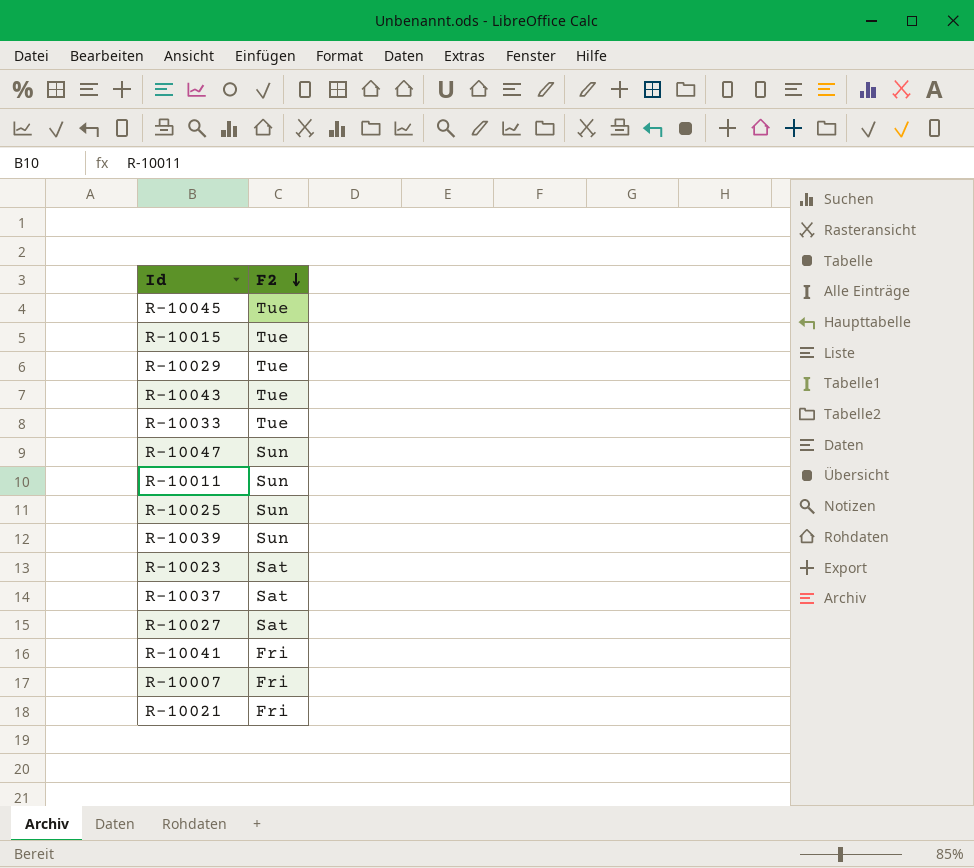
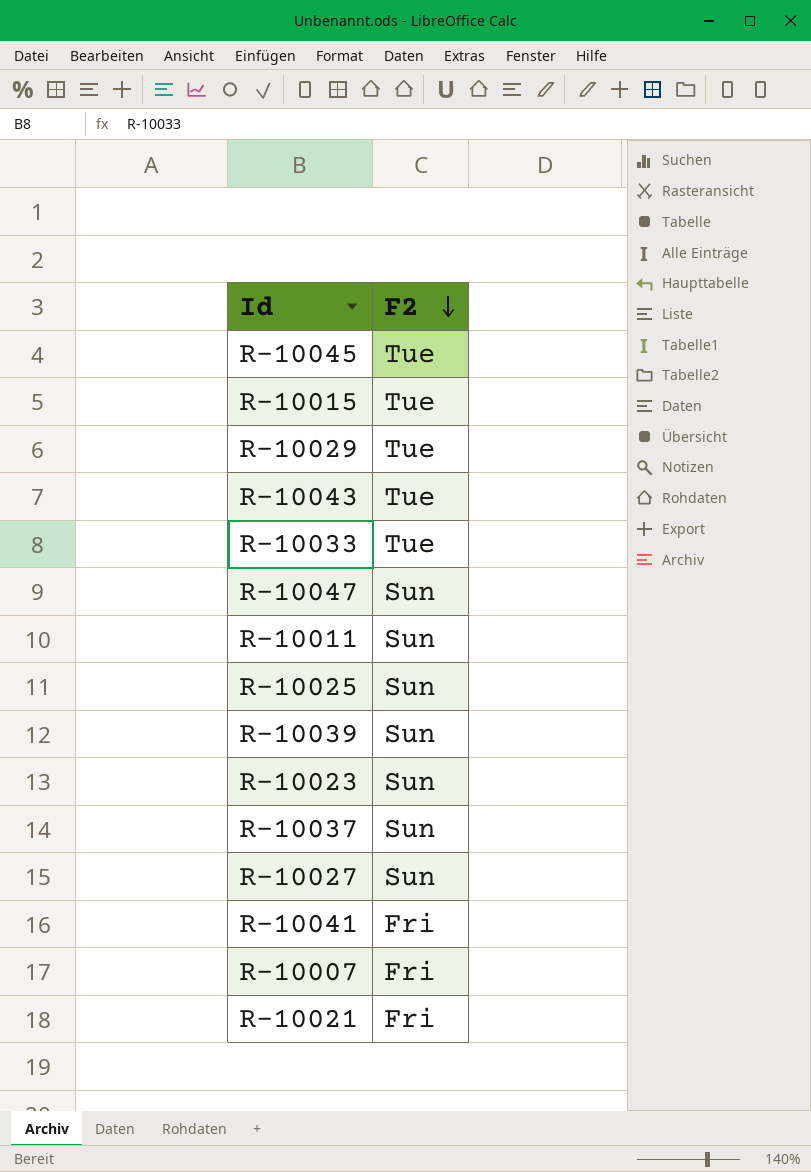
R-10023 | F2: Sat -> Sun
R-10037 | F2: Sat -> Sun
R-10027 | F2: Sat -> Sun

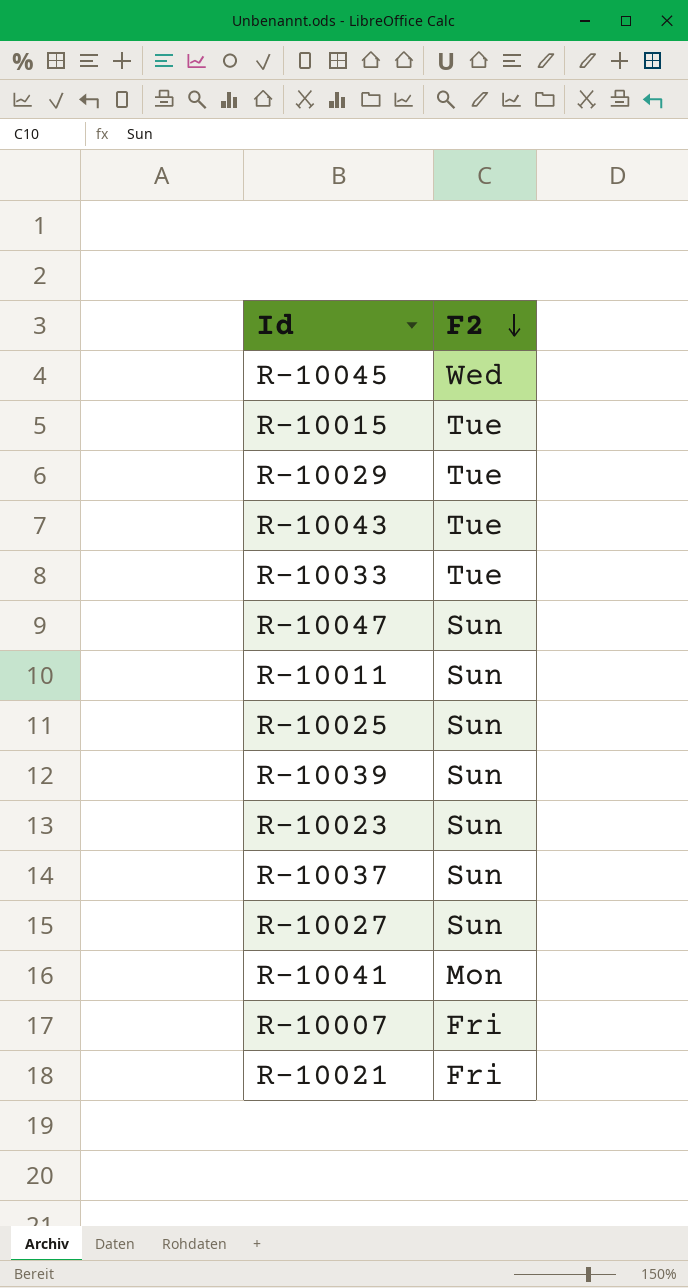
R-10045 | F2: Tue -> Wed
R-10041 | F2: Fri -> Mon

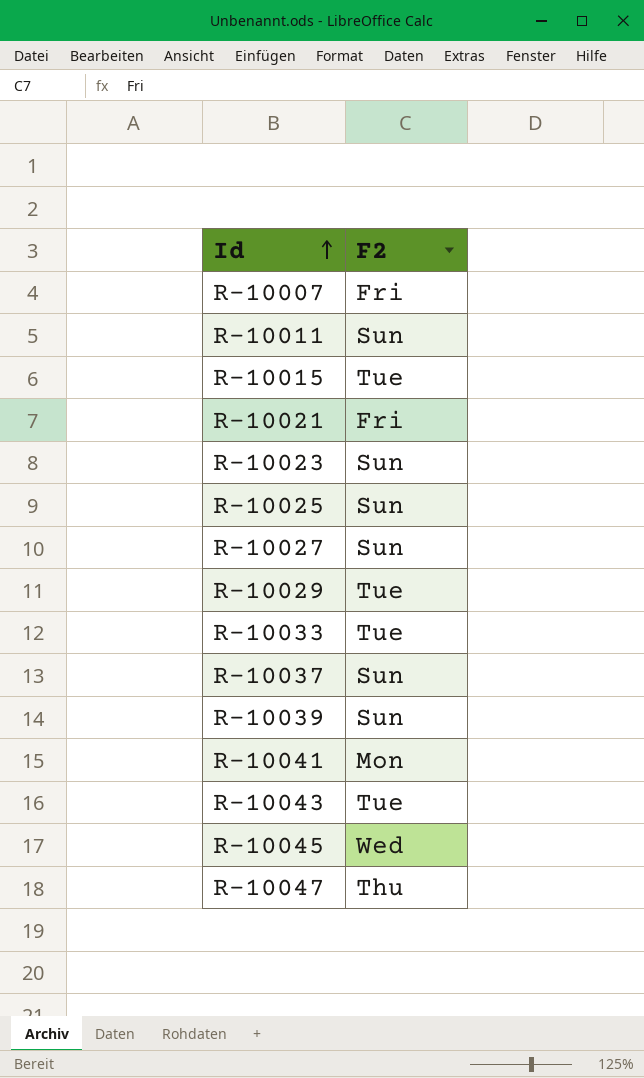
row order: F2 descending -> Id ascending
R-10047 | F2: Sun -> Thu

